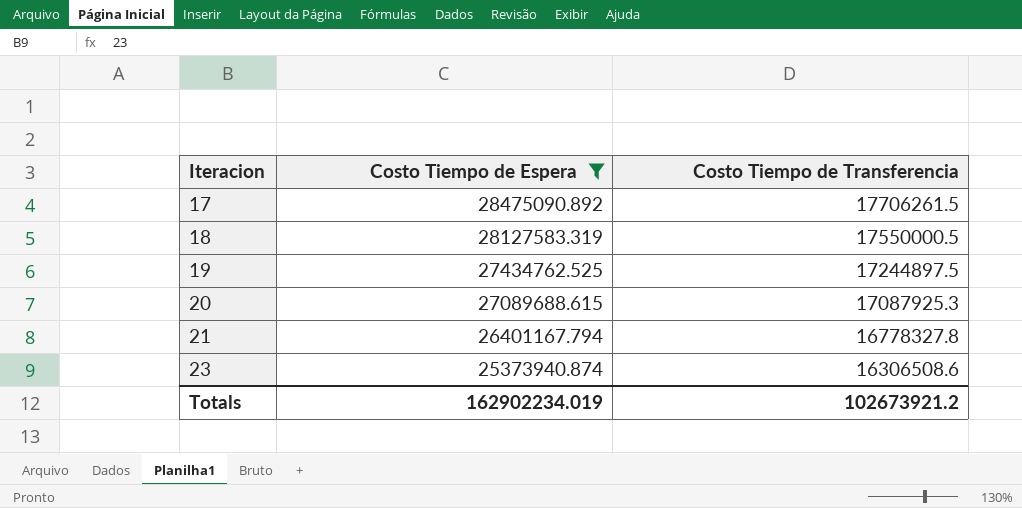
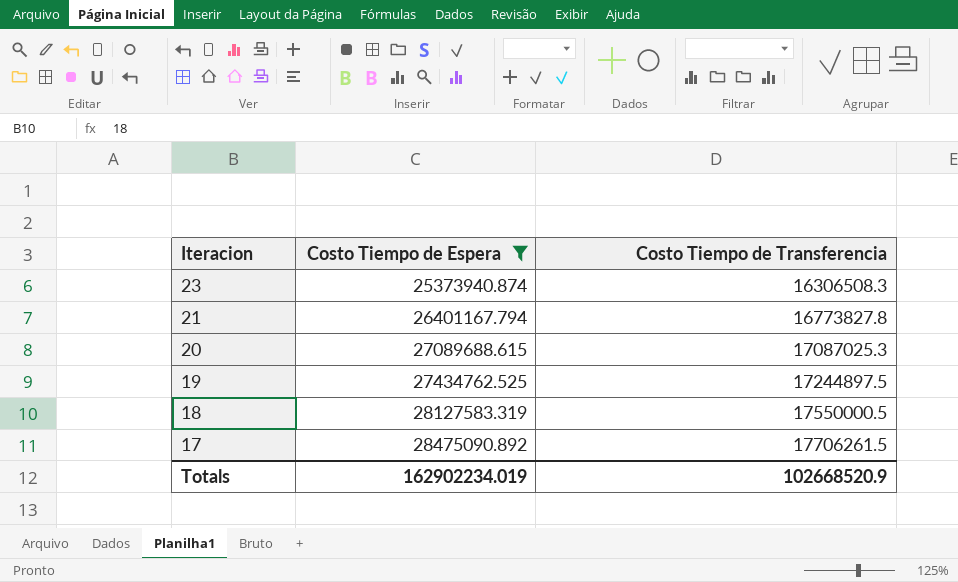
row order: Iteracion ascending -> Iteracion descending
23 | Costo Tiempo de Transferencia: 16306508.6 -> 16306508.3
21 | Costo Tiempo de Transferencia: 16778327.8 -> 16773827.8
20 | Costo Tiempo de Transferencia: 17087925.3 -> 17087025.3
Totals | Costo Tiempo de Transferencia: 102673921.2 -> 102668520.9

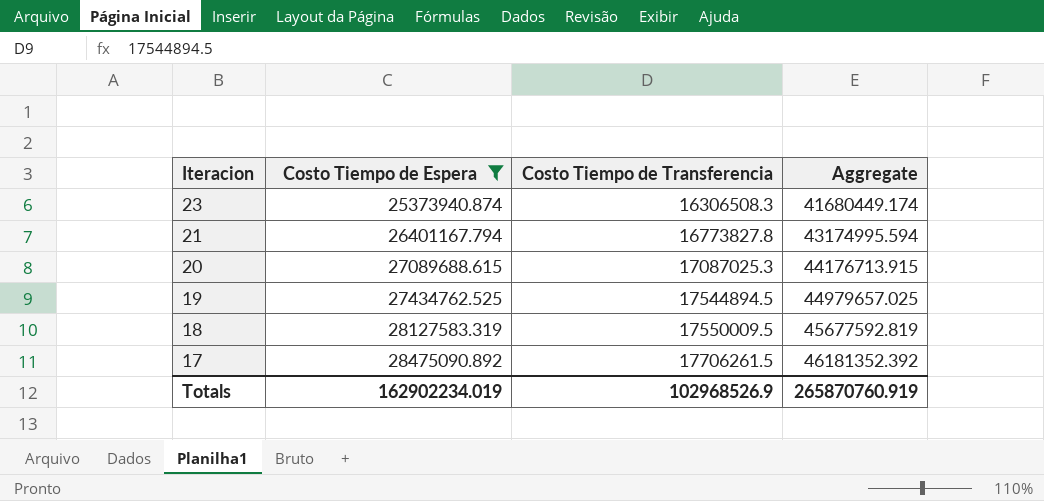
column Aggregate | formula: none -> [Costo Tiempo de Espera] + [Costo Tiempo de Transferencia]
19 | Costo Tiempo de Transferencia: 17244897.5 -> 17544894.5
18 | Costo Tiempo de Transferencia: 17550000.5 -> 17550009.5
Totals | Costo Tiempo de Transferencia: 102668520.9 -> 102968526.9

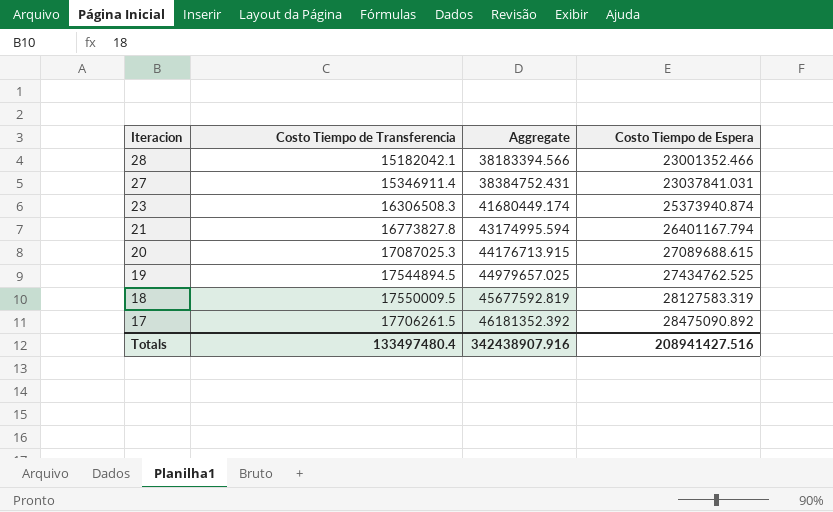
filter: Costo Tiempo de Espera >= 25373940.874 -> none
column Costo Tiempo de Espera | position: 2 -> 4
Totals | Costo Tiempo de Transferencia: 102968526.9 -> 133497480.4
Totals | Aggregate: 265870760.919 -> 342438907.916
Totals | Costo Tiempo de Espera: 162902234.019 -> 208941427.516

